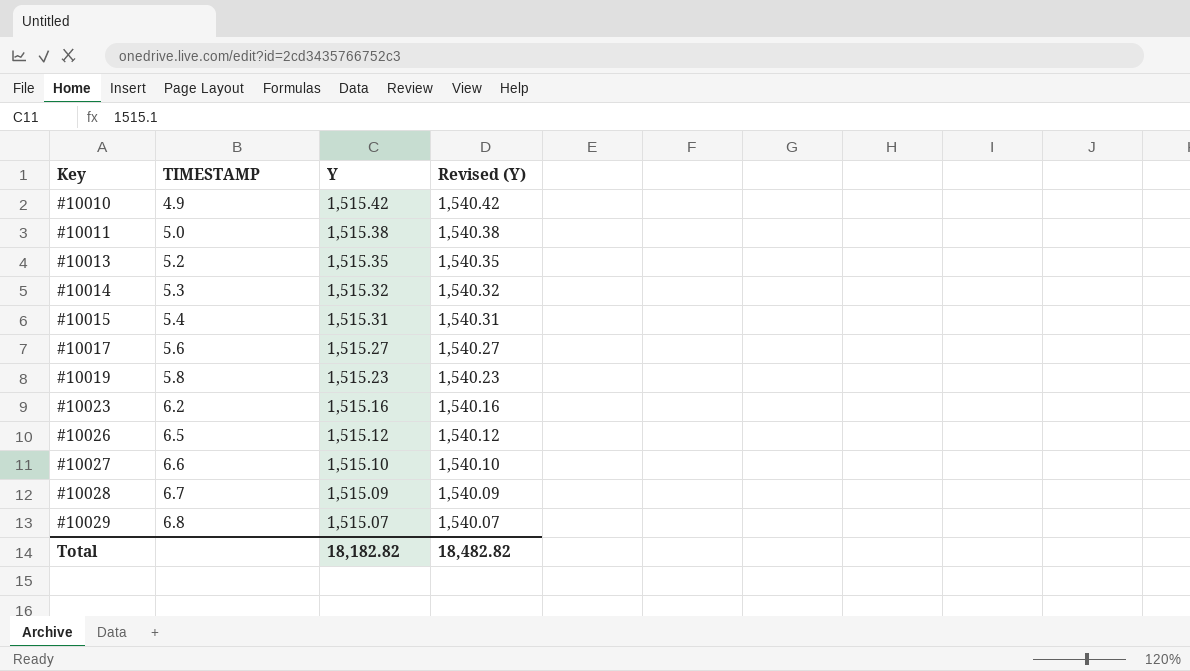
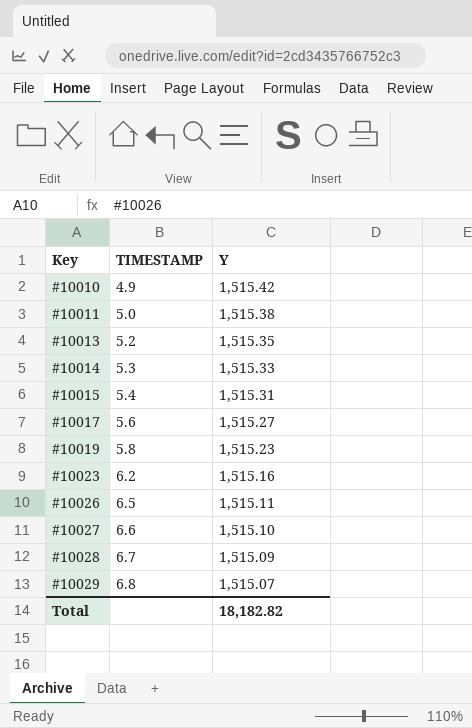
column Revised (Y) | formula: [Y] + 25 -> none
#10014 | Y: 1,515.32 -> 1,515.33
#10026 | Y: 1,515.12 -> 1,515.11

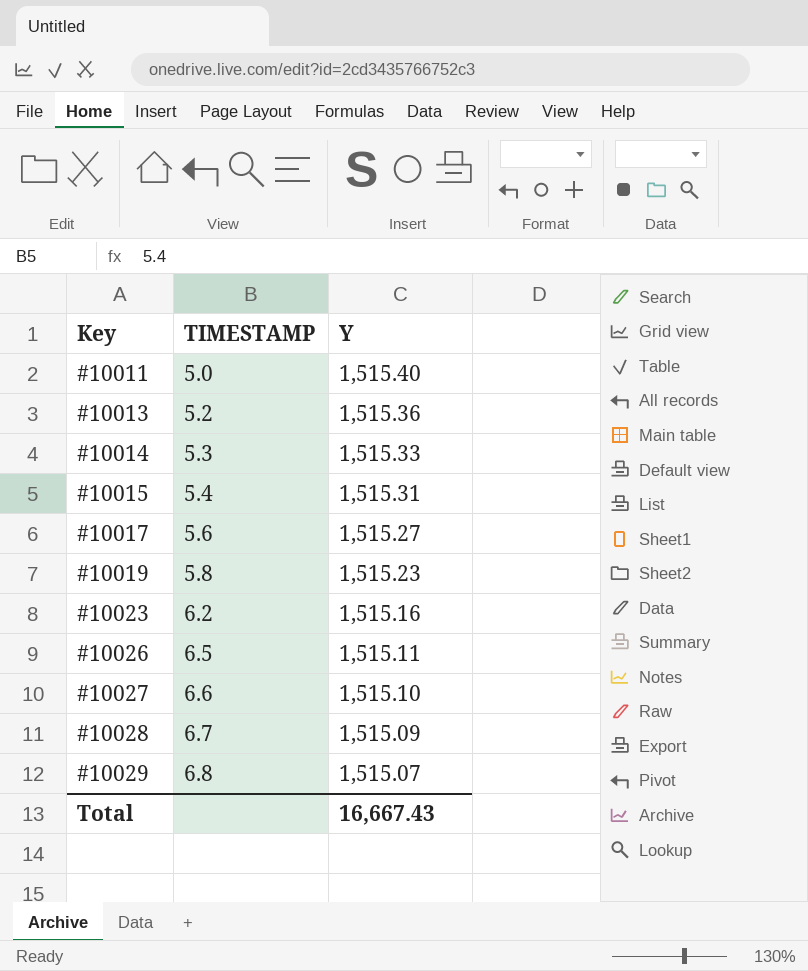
row #10010: 4.9 | 1,515.42 -> none
#10011 | Y: 1,515.38 -> 1,515.40
#10013 | Y: 1,515.35 -> 1,515.36
Total | Y: 18,182.82 -> 16,667.43

